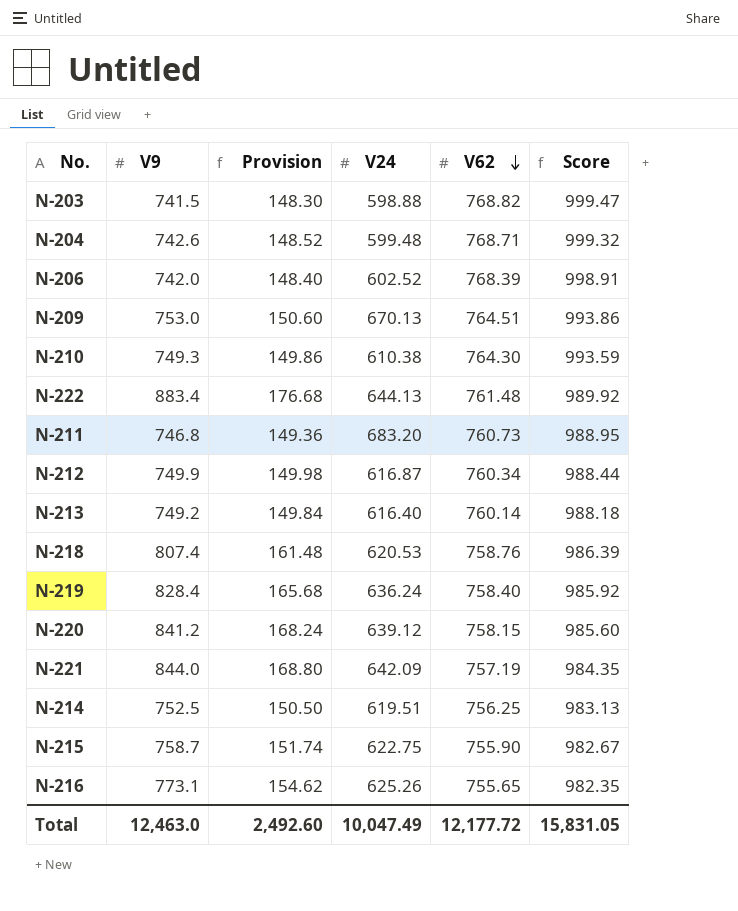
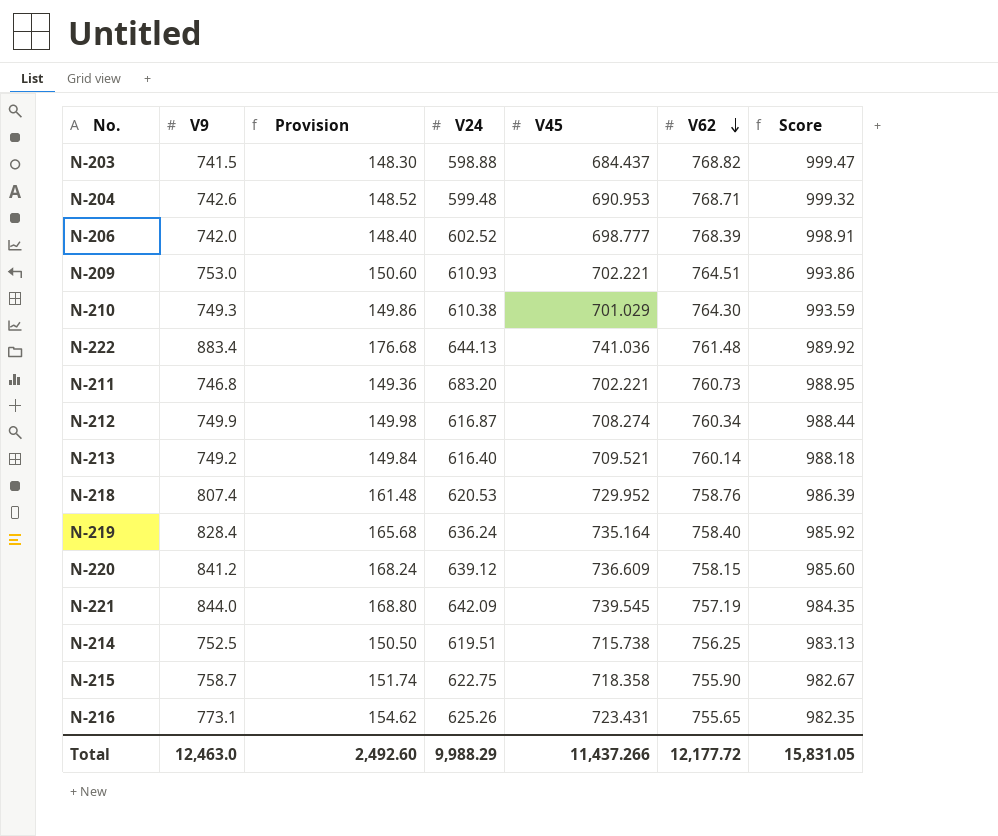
column V45 | position: none -> 5
N-209 | V24: 670.13 -> 610.93
Total | V24: 10,047.49 -> 9,988.29

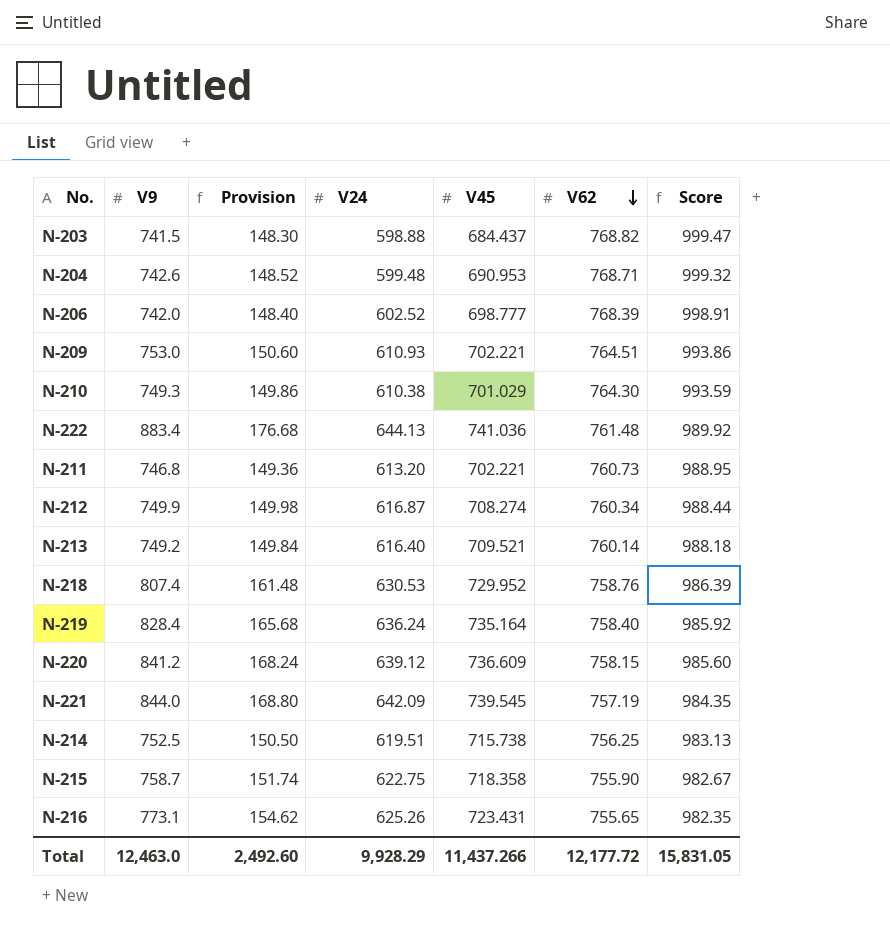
N-211 | V24: 683.20 -> 613.20
N-218 | V24: 620.53 -> 630.53
Total | V24: 9,988.29 -> 9,928.29

